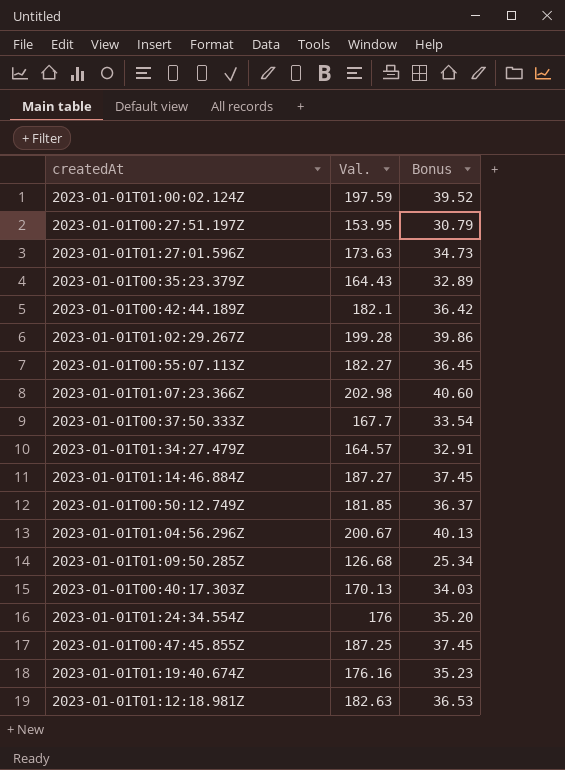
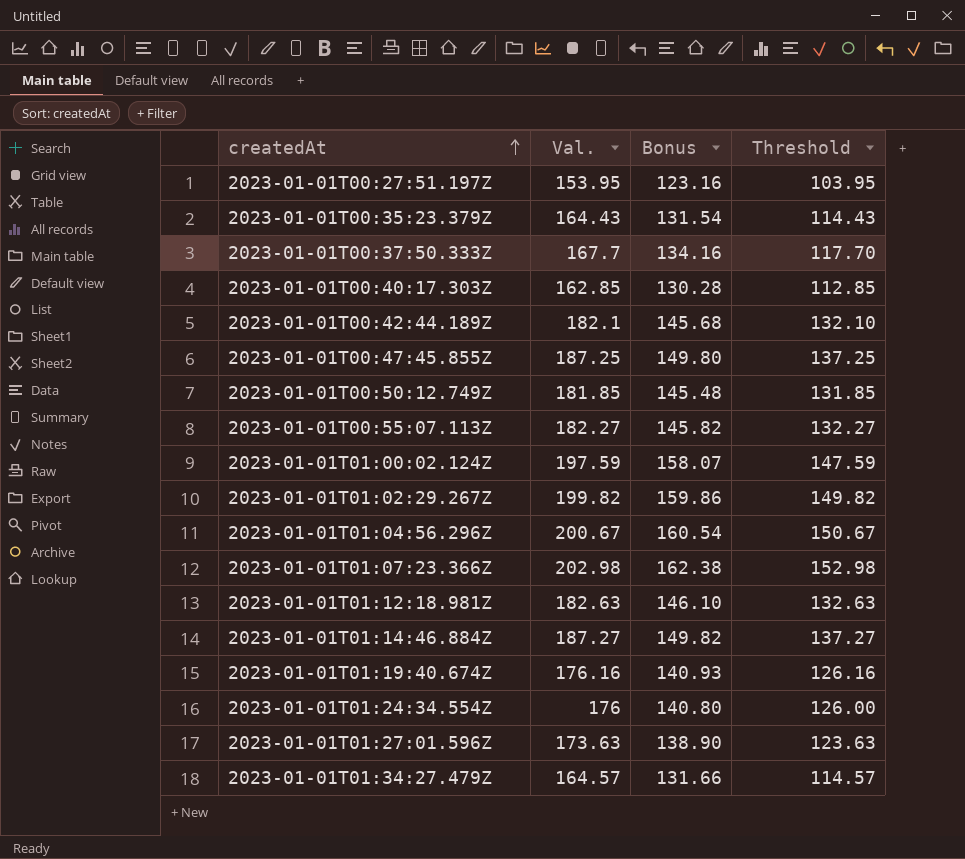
row order: none -> createdAt ascending
column Bonus | formula: [Val.] * 0.2 -> [Val.] * 0.8
column Threshold | formula: none -> [Val.] - 50
row 2023-01-01T01:09:50.285Z: 126.68 | 25.34 -> none
2023-01-01T00:40:17.303Z | Val.: 170.13 -> 162.85
2023-01-01T01:02:29.267Z | Val.: 199.28 -> 199.82

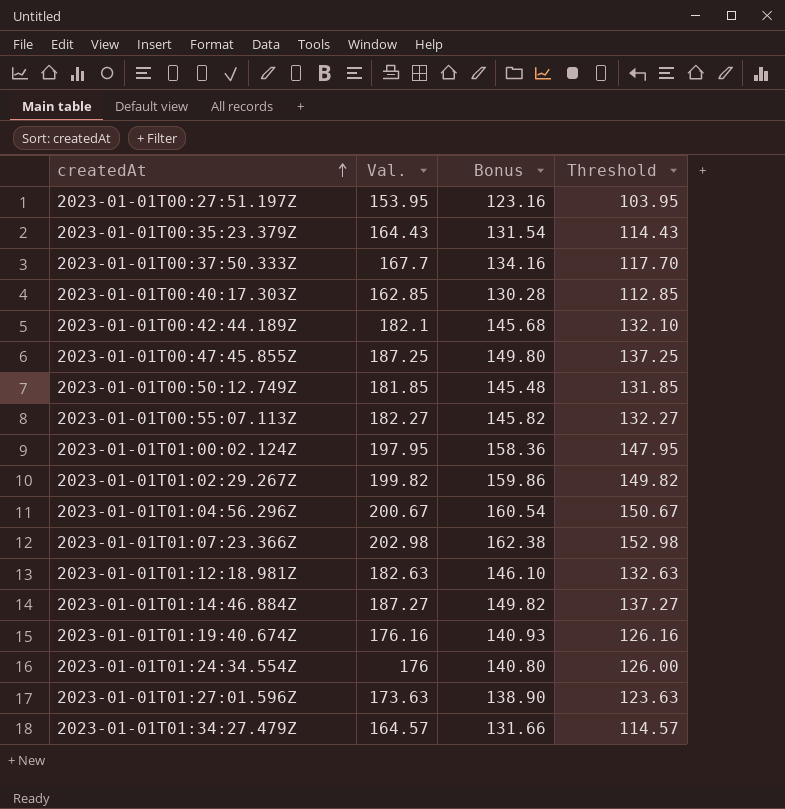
2023-01-01T01:00:02.124Z | Val.: 197.59 -> 197.95
2023-01-01T01:00:02.124Z | Bonus: 158.07 -> 158.36
2023-01-01T01:00:02.124Z | Threshold: 147.59 -> 147.95

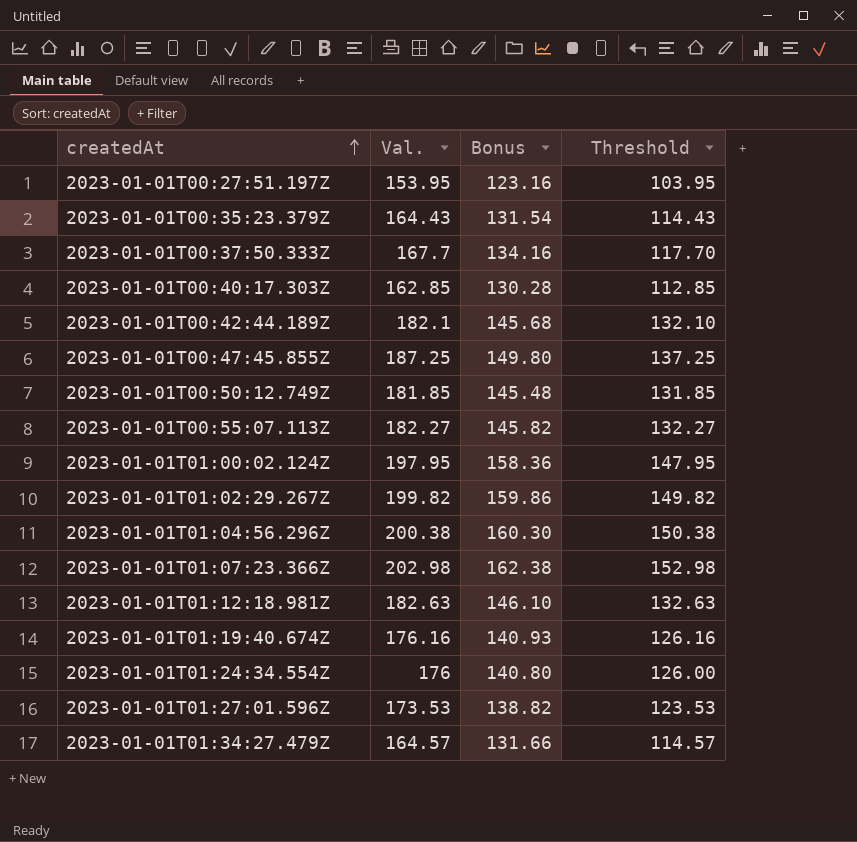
row 2023-01-01T01:14:46.884Z: 187.27 | 149.82 | 137.27 -> none
2023-01-01T01:04:56.296Z | Val.: 200.67 -> 200.38
2023-01-01T01:04:56.296Z | Bonus: 160.54 -> 160.30
2023-01-01T01:04:56.296Z | Threshold: 150.67 -> 150.38
2023-01-01T01:27:01.596Z | Val.: 173.63 -> 173.53
2023-01-01T01:27:01.596Z | Bonus: 138.90 -> 138.82
2023-01-01T01:27:01.596Z | Threshold: 123.63 -> 123.53

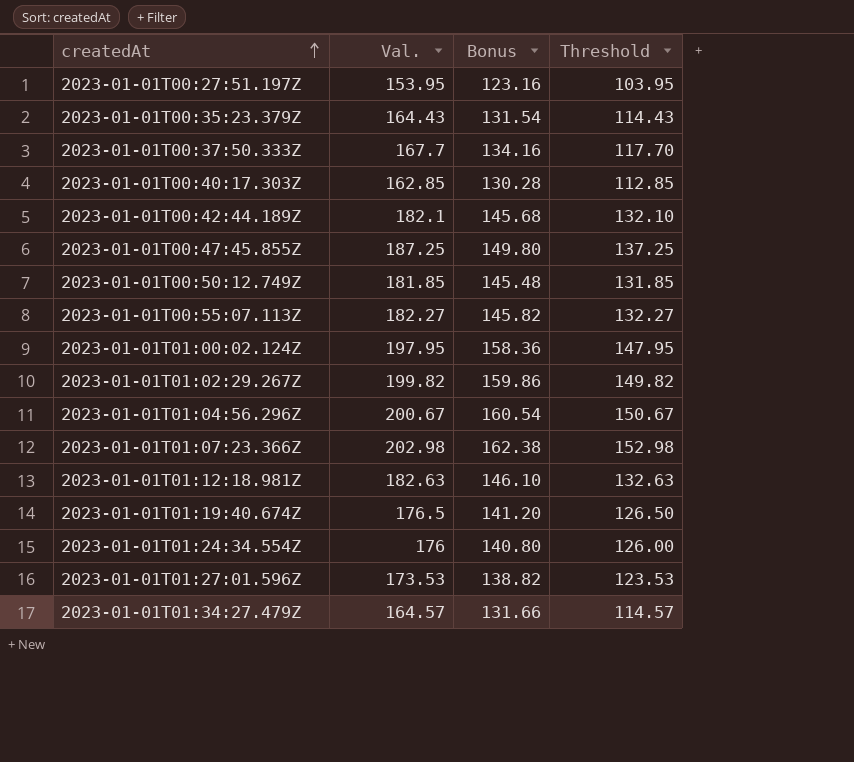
2023-01-01T01:04:56.296Z | Val.: 200.38 -> 200.67
2023-01-01T01:04:56.296Z | Bonus: 160.30 -> 160.54
2023-01-01T01:04:56.296Z | Threshold: 150.38 -> 150.67
2023-01-01T01:19:40.674Z | Val.: 176.16 -> 176.5
2023-01-01T01:19:40.674Z | Bonus: 140.93 -> 141.20
2023-01-01T01:19:40.674Z | Threshold: 126.16 -> 126.50

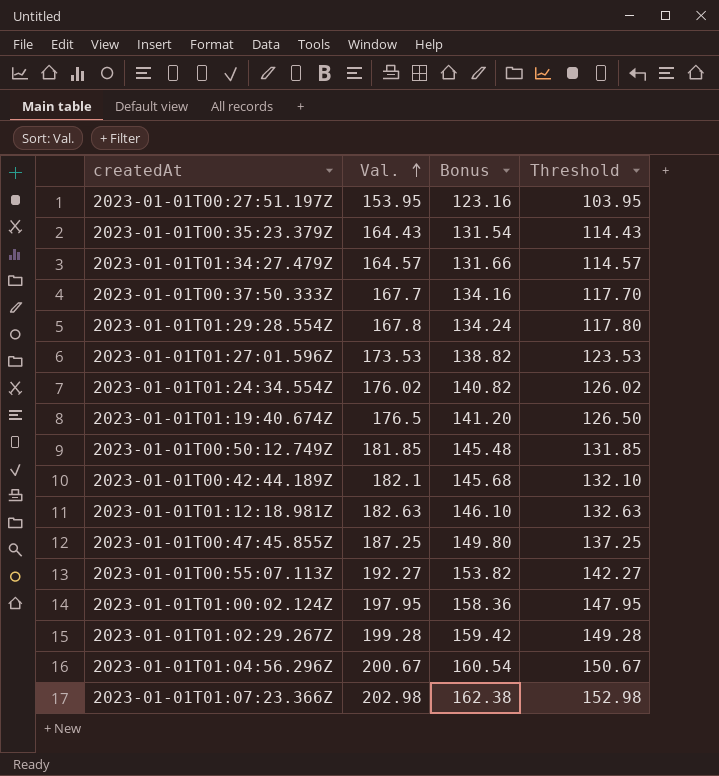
row order: createdAt ascending -> Val. ascending
row 2023-01-01T00:40:17.303Z: 162.85 | 130.28 | 112.85 -> none
row 2023-01-01T01:29:28.554Z: none -> 167.8 | 134.24 | 117.80
2023-01-01T01:24:34.554Z | Val.: 176 -> 176.02
2023-01-01T01:24:34.554Z | Bonus: 140.80 -> 140.82
2023-01-01T01:24:34.554Z | Threshold: 126.00 -> 126.02
2023-01-01T00:55:07.113Z | Val.: 182.27 -> 192.27
2023-01-01T00:55:07.113Z | Bonus: 145.82 -> 153.82
2023-01-01T00:55:07.113Z | Threshold: 132.27 -> 142.27
2023-01-01T01:02:29.267Z | Val.: 199.82 -> 199.28
2023-01-01T01:02:29.267Z | Bonus: 159.86 -> 159.42
2023-01-01T01:02:29.267Z | Threshold: 149.82 -> 149.28

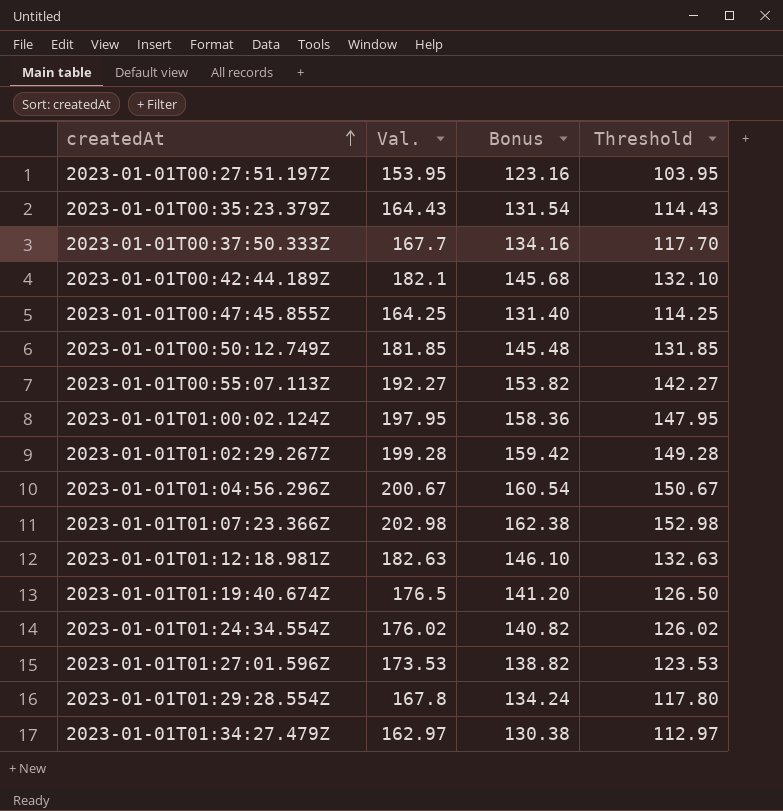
row order: Val. ascending -> createdAt ascending
2023-01-01T00:47:45.855Z | Val.: 187.25 -> 164.25
2023-01-01T00:47:45.855Z | Bonus: 149.80 -> 131.40
2023-01-01T00:47:45.855Z | Threshold: 137.25 -> 114.25
2023-01-01T01:34:27.479Z | Val.: 164.57 -> 162.97
2023-01-01T01:34:27.479Z | Bonus: 131.66 -> 130.38
2023-01-01T01:34:27.479Z | Threshold: 114.57 -> 112.97

